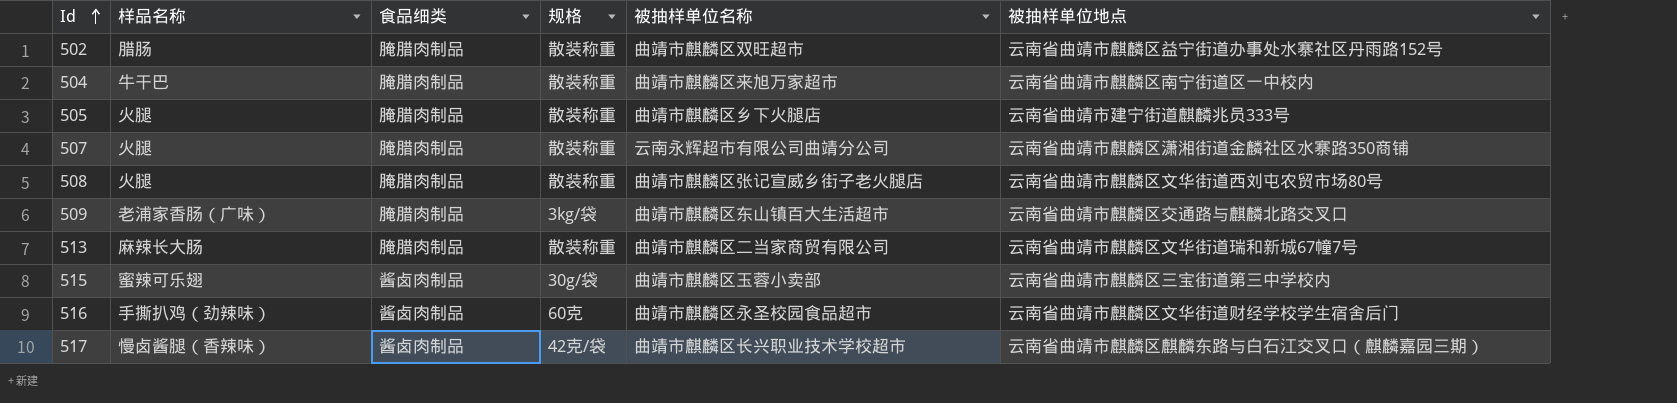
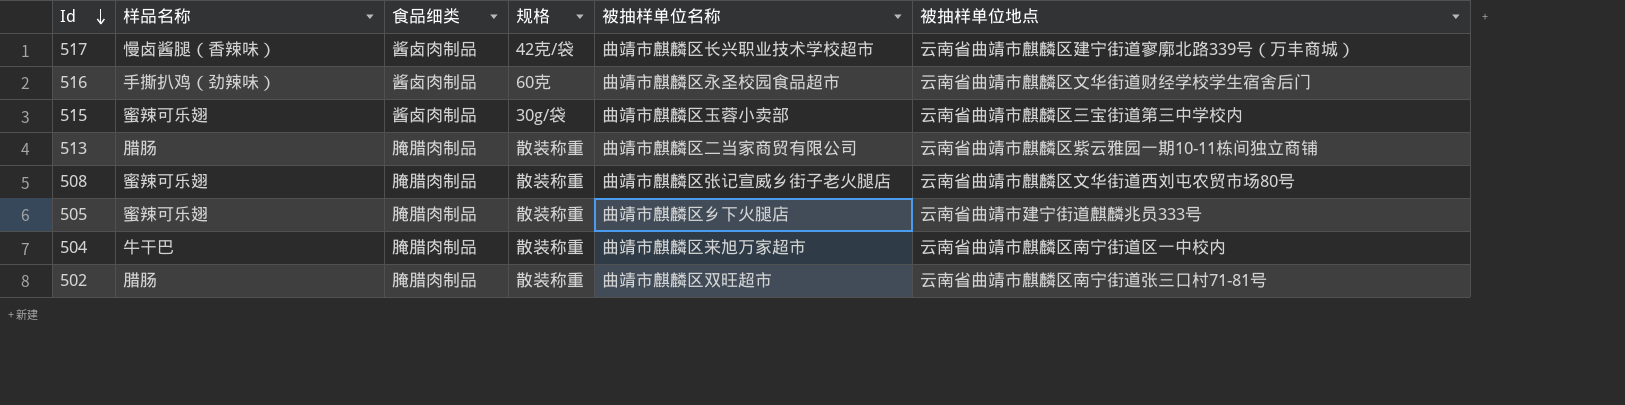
row order: Id ascending -> Id descending
row 507: 火腿 | 腌腊肉制品 | 散装称重 | 云南永辉超市有限公司曲靖分公司 | 云南省曲靖市麒麟区潇湘街道金麟社区水寨路350商铺 -> none
row 509: 老浦家香肠（广味） | 腌腊肉制品 | 3kg/袋 | 曲靖市麒麟区东山镇百大生活超市 | 云南省曲靖市麒麟区交通路与麒麟北路交叉口 -> none
517 | 被抽样单位地点: 云南省曲靖市麒麟区麒麟东路与白石江交叉口（麒麟嘉园三期） -> 云南省曲靖市麒麟区建宁街道寥廓北路339号（万丰商城）
513 | 样品名称: 麻辣长大肠 -> 腊肠
513 | 被抽样单位地点: 云南省曲靖市麒麟区文华街道瑞和新城67幢7号 -> 云南省曲靖市麒麟区紫云雅园一期10-11栋间独立商铺
508 | 样品名称: 火腿 -> 蜜辣可乐翅
505 | 样品名称: 火腿 -> 蜜辣可乐翅
502 | 被抽样单位地点: 云南省曲靖市麒麟区益宁街道办事处水寨社区丹雨路152号 -> 云南省曲靖市麒麟区南宁街道张三口村71-81号

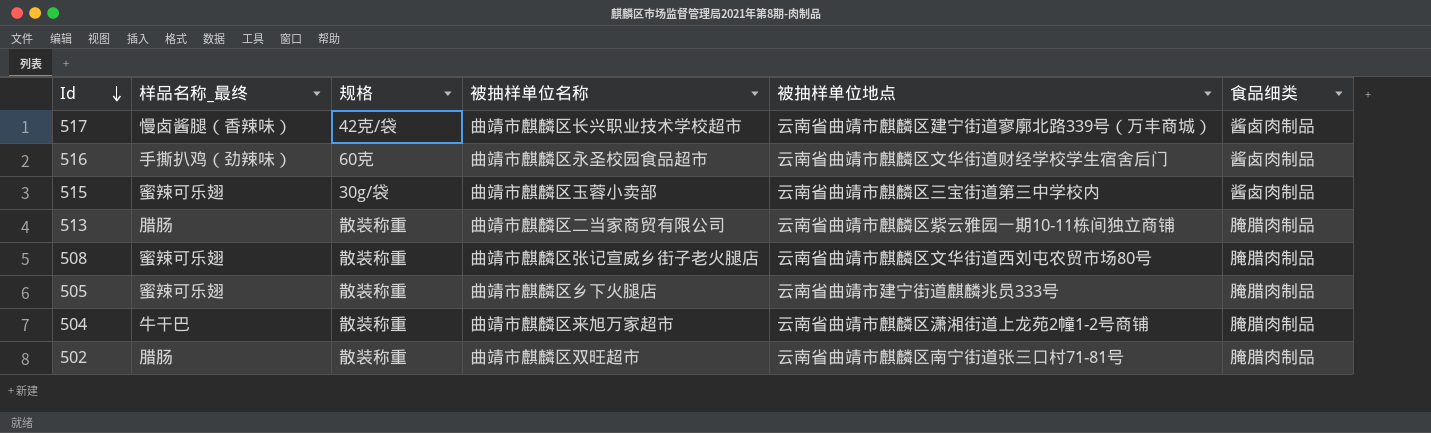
column name: 样品名称 -> 样品名称_最终
column 食品细类 | position: 3 -> 6
504 | 被抽样单位地点: 云南省曲靖市麒麟区南宁街道区一中校内 -> 云南省曲靖市麒麟区潇湘街道上龙苑2幢1-2号商铺

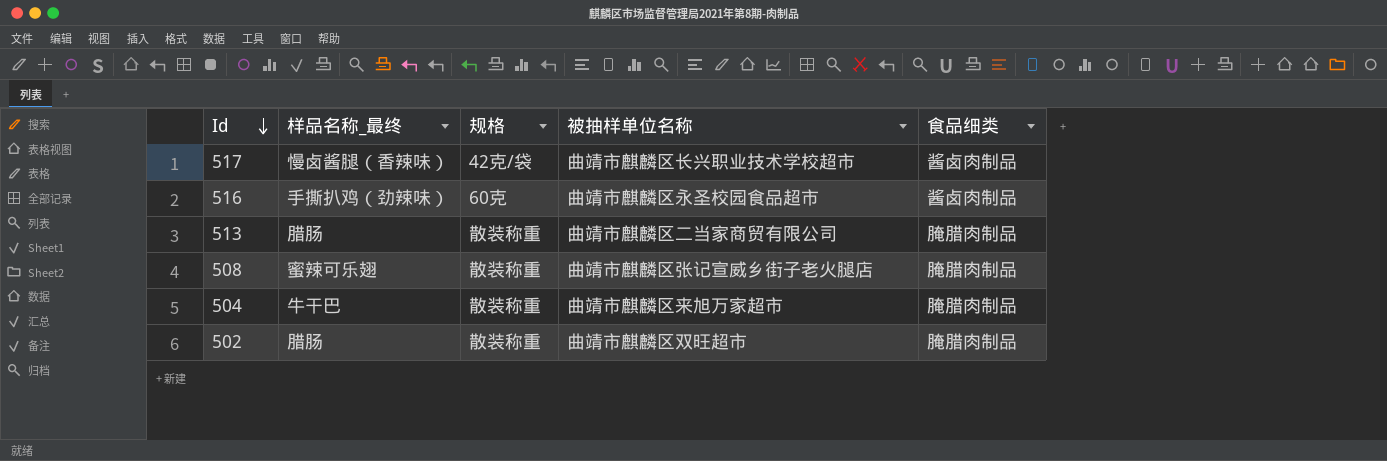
column 被抽样单位地点 | position: 5 -> none
row 515: 蜜辣可乐翅 | 30g/袋 | 曲靖市麒麟区玉蓉小卖部 | 云南省曲靖市麒麟区三宝街道第三中学校内 | 酱卤肉制品 -> none
row 505: 蜜辣可乐翅 | 散装称重 | 曲靖市麒麟区乡下火腿店 | 云南省曲靖市建宁街道麒麟兆员333号 | 腌腊肉制品 -> none

